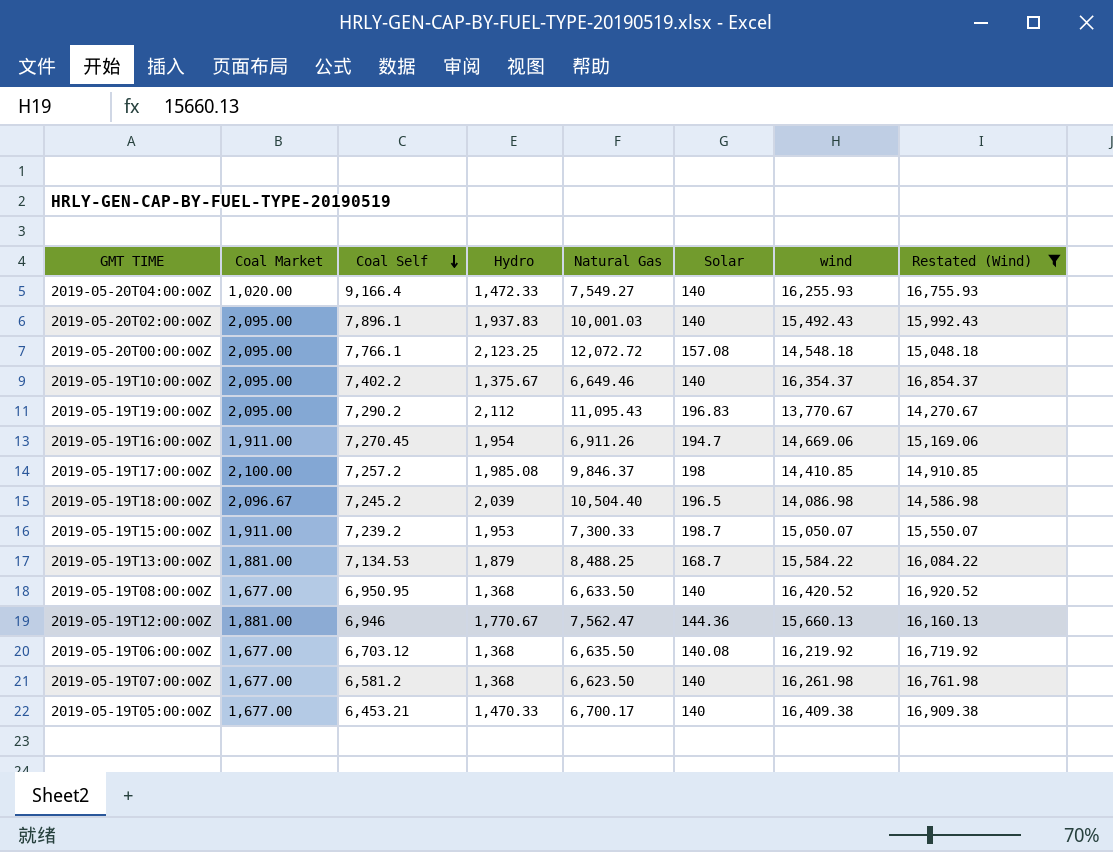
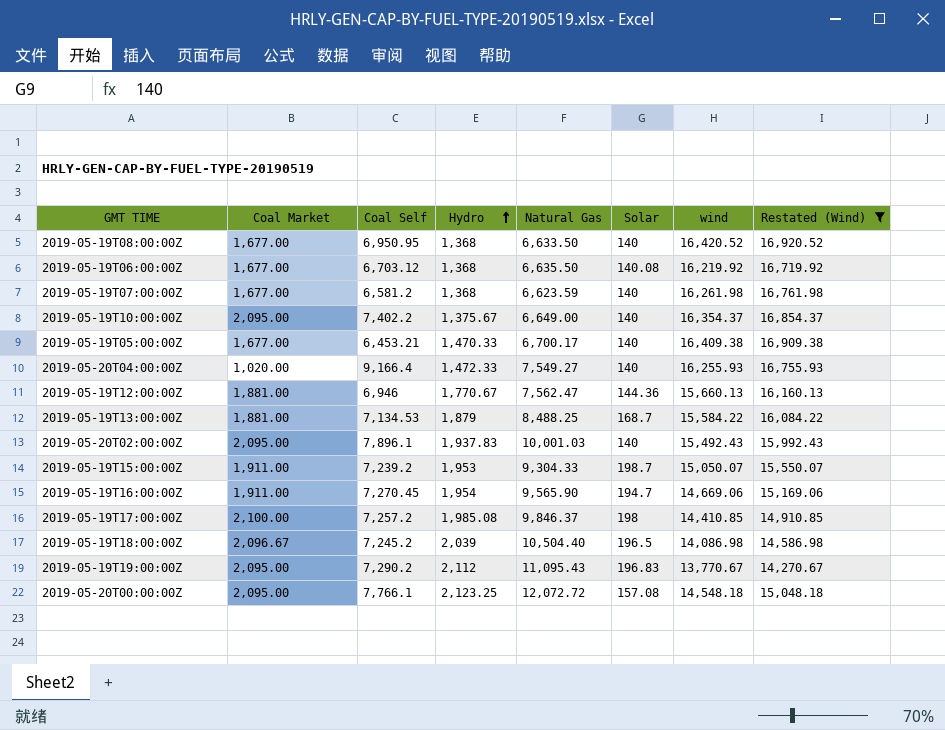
row order: Coal Self descending -> Hydro ascending
2019-05-19T07:00:00Z | Natural Gas: 6,623.50 -> 6,623.59
2019-05-19T10:00:00Z | Natural Gas: 6,649.46 -> 6,649.00
2019-05-19T15:00:00Z | Natural Gas: 7,300.33 -> 9,304.33
2019-05-19T16:00:00Z | Natural Gas: 6,911.26 -> 9,565.90

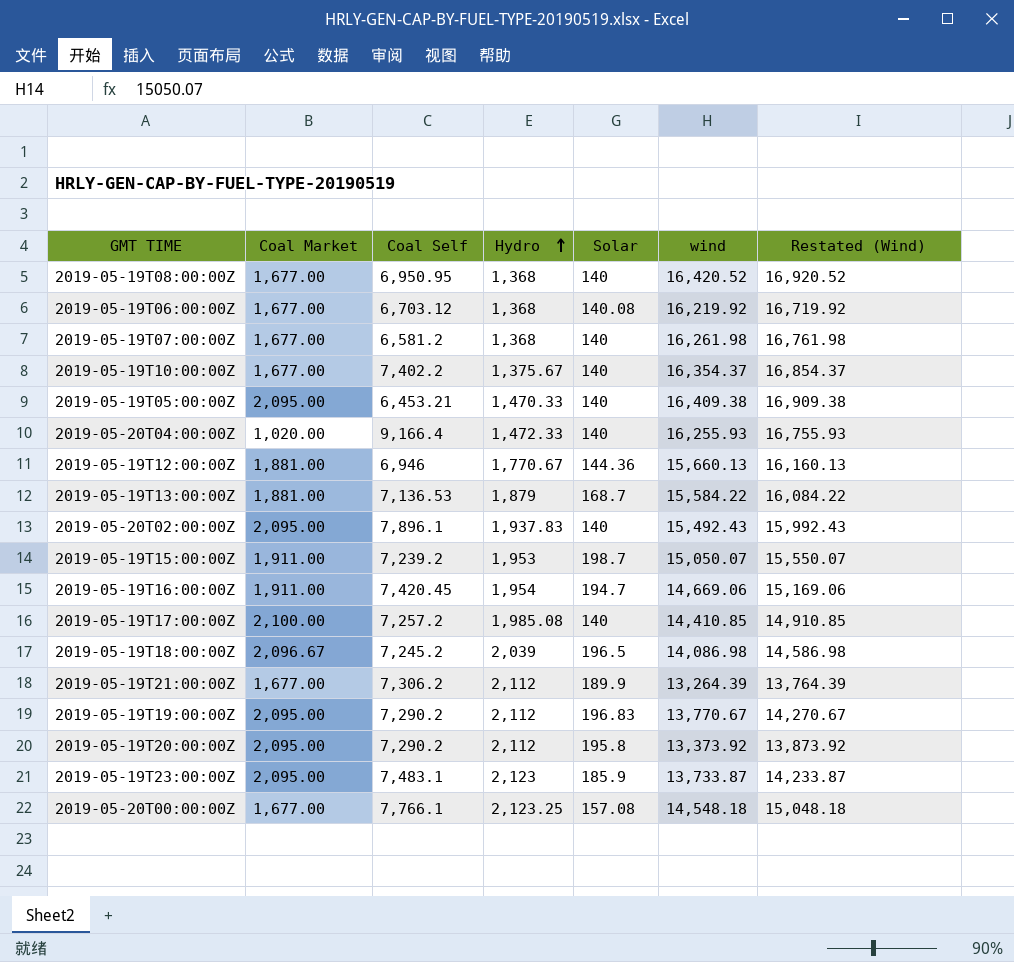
filter: Restated (Wind) >= 14,270.67 -> none
column Natural Gas | position: 5 -> none
2019-05-19T10:00:00Z | Coal Market: 2,095.00 -> 1,677.00
2019-05-19T05:00:00Z | Coal Market: 1,677.00 -> 2,095.00
2019-05-19T13:00:00Z | Coal Self: 7,134.53 -> 7,136.53
2019-05-19T16:00:00Z | Coal Self: 7,270.45 -> 7,420.45
2019-05-19T17:00:00Z | Solar: 198 -> 140
2019-05-20T00:00:00Z | Coal Market: 2,095.00 -> 1,677.00

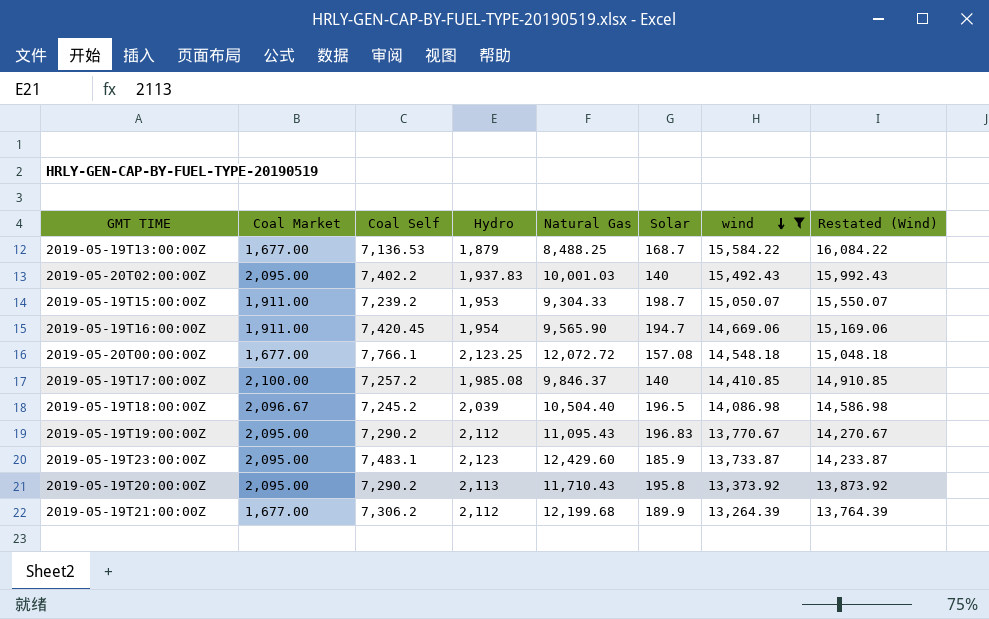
filter: none -> wind <= 15,584.22
row order: Hydro ascending -> wind descending
column Natural Gas | position: none -> 5
2019-05-19T13:00:00Z | Coal Market: 1,881.00 -> 1,677.00
2019-05-20T02:00:00Z | Coal Self: 7,896.1 -> 7,402.2
2019-05-19T20:00:00Z | Hydro: 2,112 -> 2,113

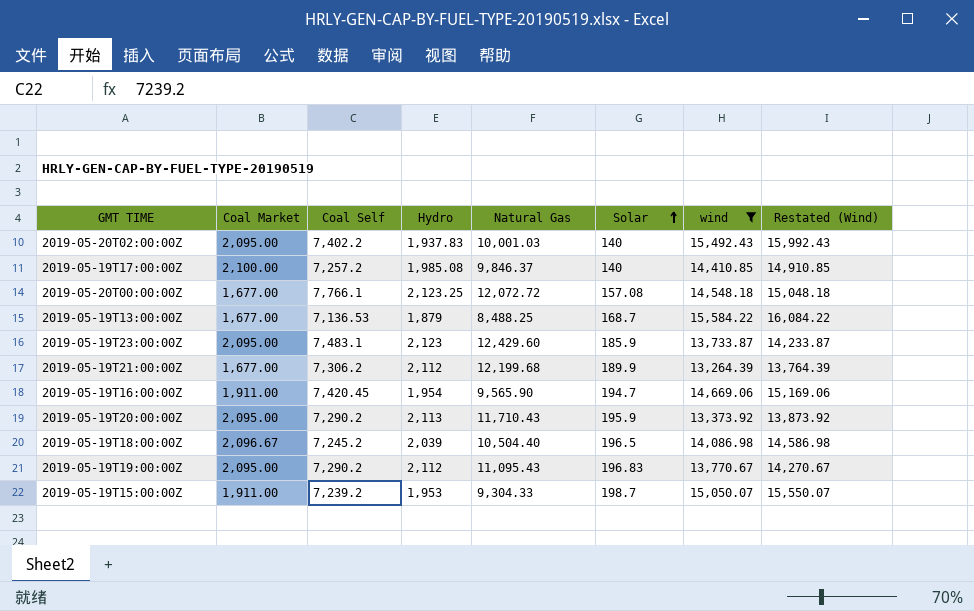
row order: wind descending -> Solar ascending
2019-05-19T20:00:00Z | Solar: 195.8 -> 195.9

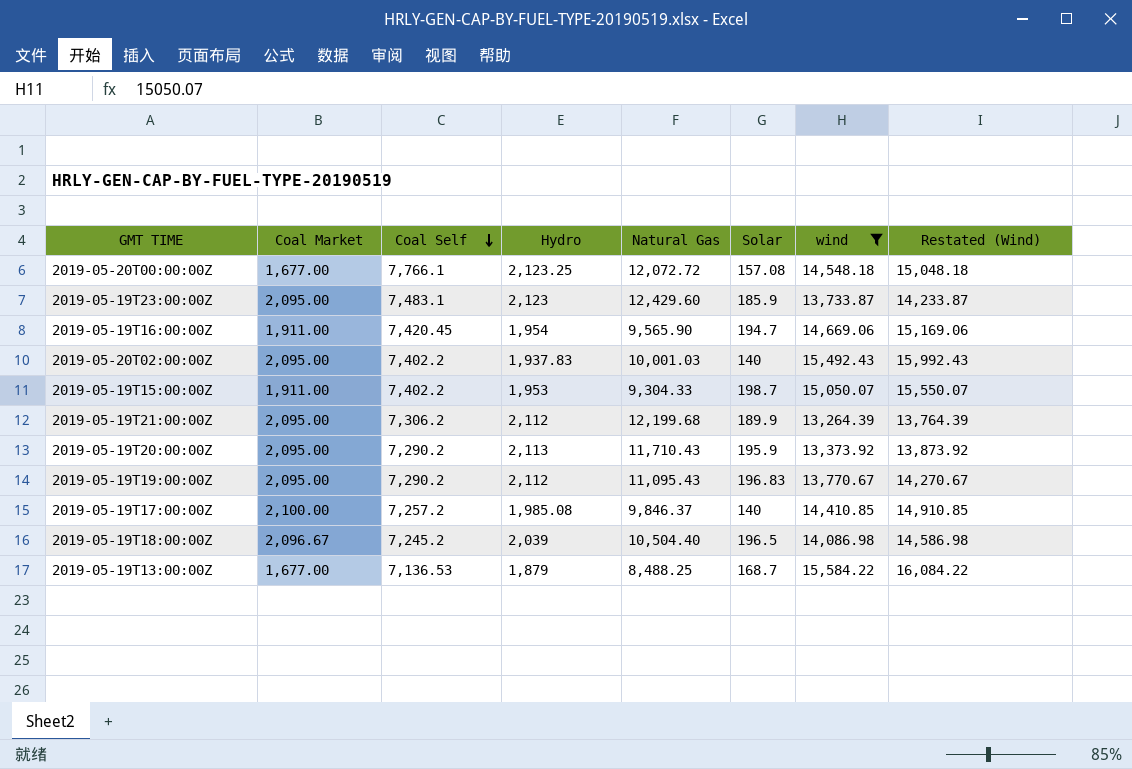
row order: Solar ascending -> Coal Self descending
2019-05-19T15:00:00Z | Coal Self: 7,239.2 -> 7,402.2
2019-05-19T21:00:00Z | Coal Market: 1,677.00 -> 2,095.00

